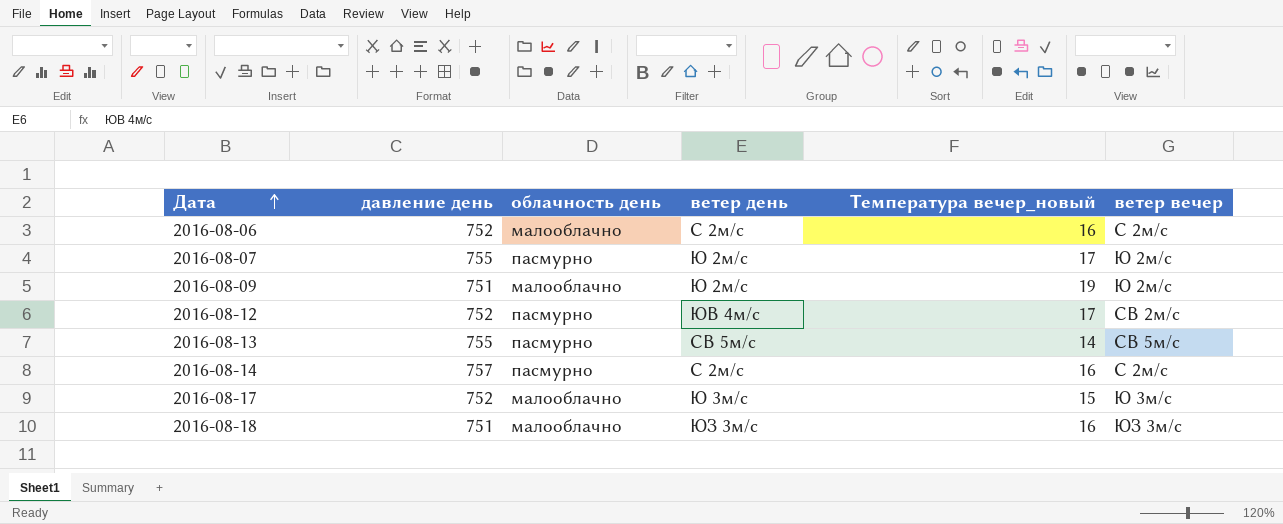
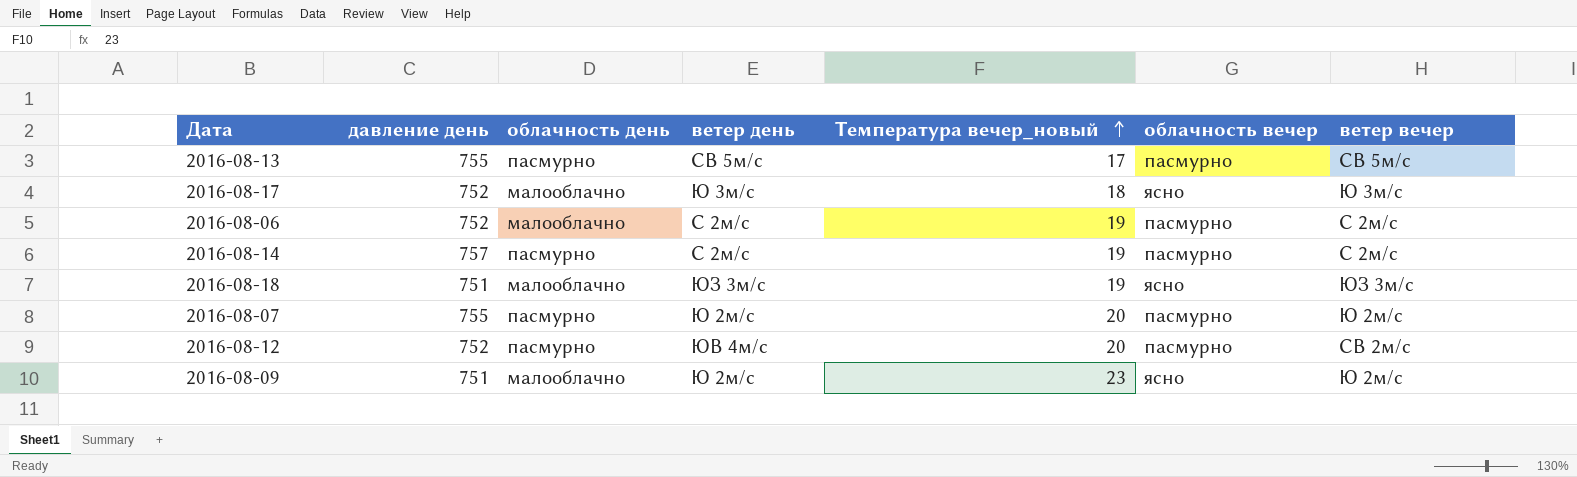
row order: Дата ascending -> Температура вечер_новый ascending
column облачность вечер | position: none -> 6
2016-08-13 | Температура вечер_новый: 14 -> 17
2016-08-17 | Температура вечер_новый: 15 -> 18
2016-08-06 | Температура вечер_новый: 16 -> 19
2016-08-14 | Температура вечер_новый: 16 -> 19
2016-08-18 | Температура вечер_новый: 16 -> 19
2016-08-07 | Температура вечер_новый: 17 -> 20
2016-08-12 | Температура вечер_новый: 17 -> 20
2016-08-09 | Температура вечер_новый: 19 -> 23

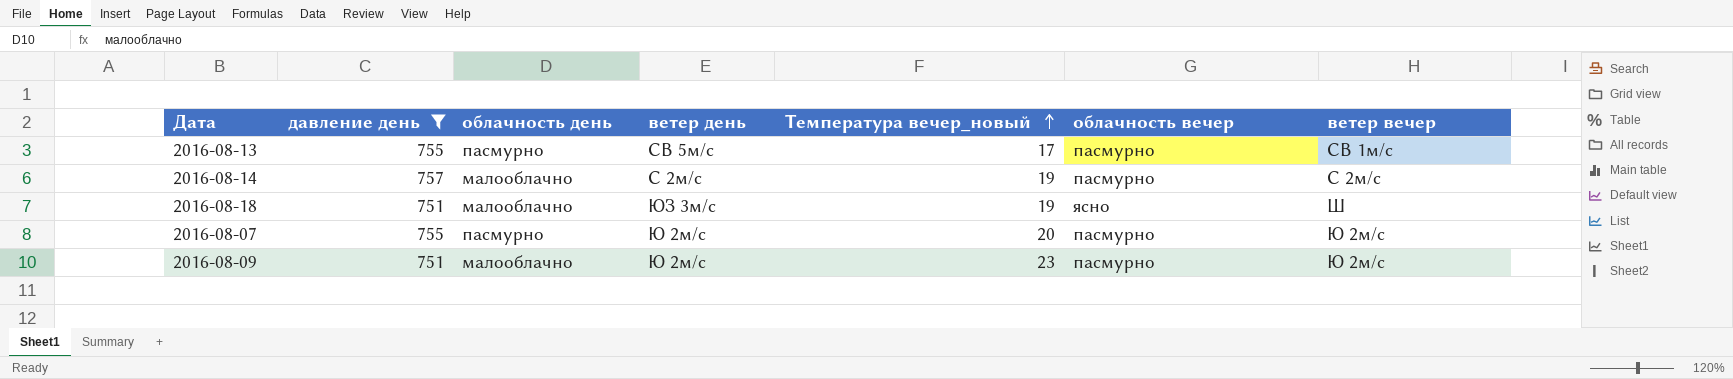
filter: none -> давление день != 752
2016-08-13 | ветер вечер: СВ 5м/с -> СВ 1м/с
2016-08-14 | облачность день: пасмурно -> малооблачно
2016-08-18 | ветер вечер: ЮЗ 3м/с -> Ш
2016-08-09 | облачность вечер: ясно -> пасмурно

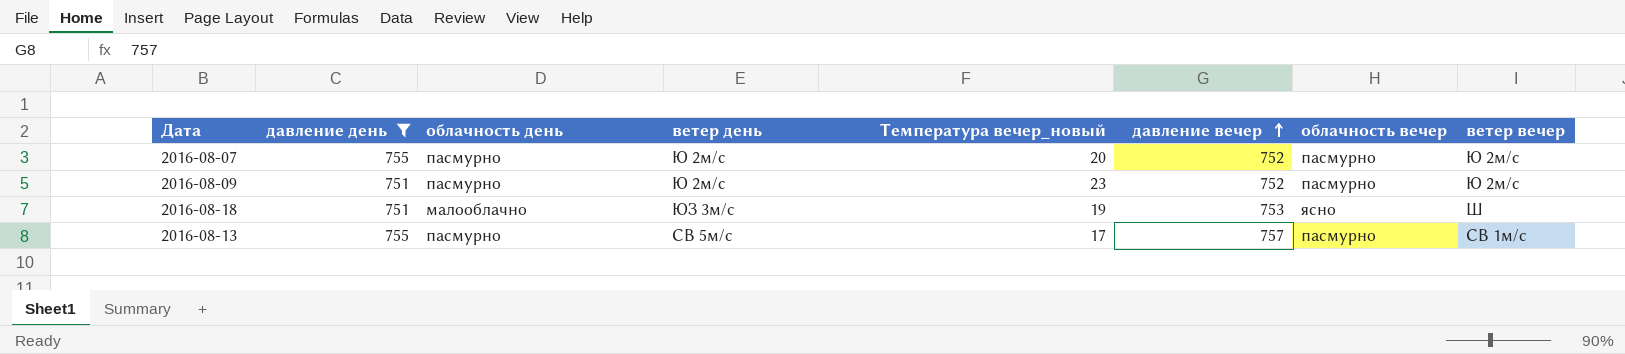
row order: Температура вечер_новый ascending -> давление вечер ascending
column давление вечер | position: none -> 6
row 2016-08-14: 757 | малооблачно | С 2м/с | 19 | пасмурно | С 2м/с -> none
2016-08-09 | облачность день: малооблачно -> пасмурно

